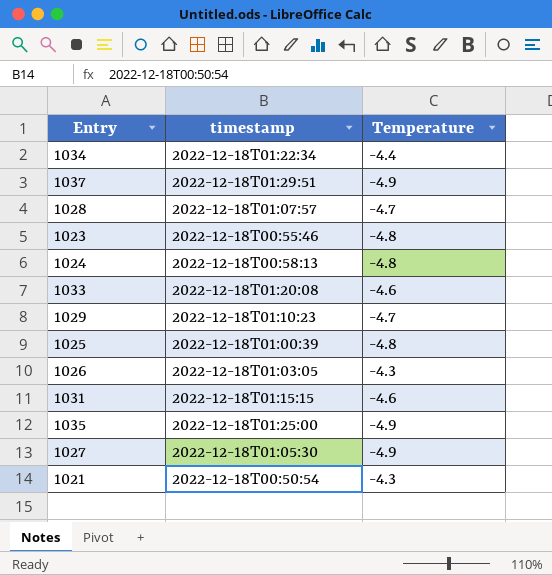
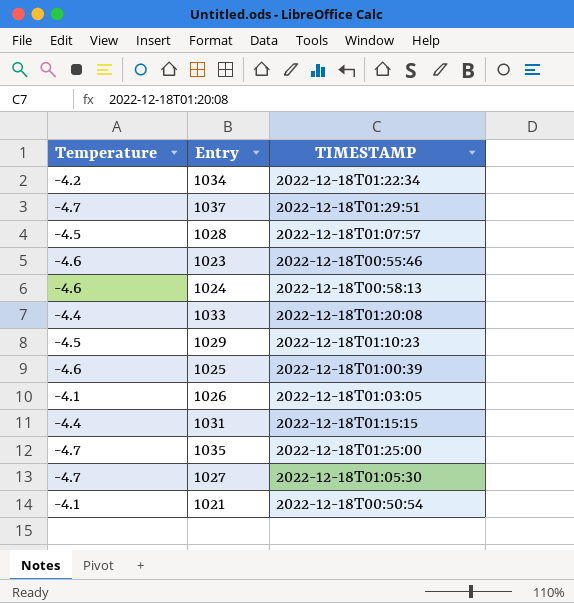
column Temperature | position: 3 -> 1
column name: timestamp -> TIMESTAMP
1034 | Temperature: -4.4 -> -4.2
1037 | Temperature: -4.9 -> -4.7
1028 | Temperature: -4.7 -> -4.5
1023 | Temperature: -4.8 -> -4.6
1024 | Temperature: -4.8 -> -4.6
1033 | Temperature: -4.6 -> -4.4
1029 | Temperature: -4.7 -> -4.5
1025 | Temperature: -4.8 -> -4.6
1026 | Temperature: -4.3 -> -4.1
1031 | Temperature: -4.6 -> -4.4
1035 | Temperature: -4.9 -> -4.7
1027 | Temperature: -4.9 -> -4.7
1021 | Temperature: -4.3 -> -4.1

